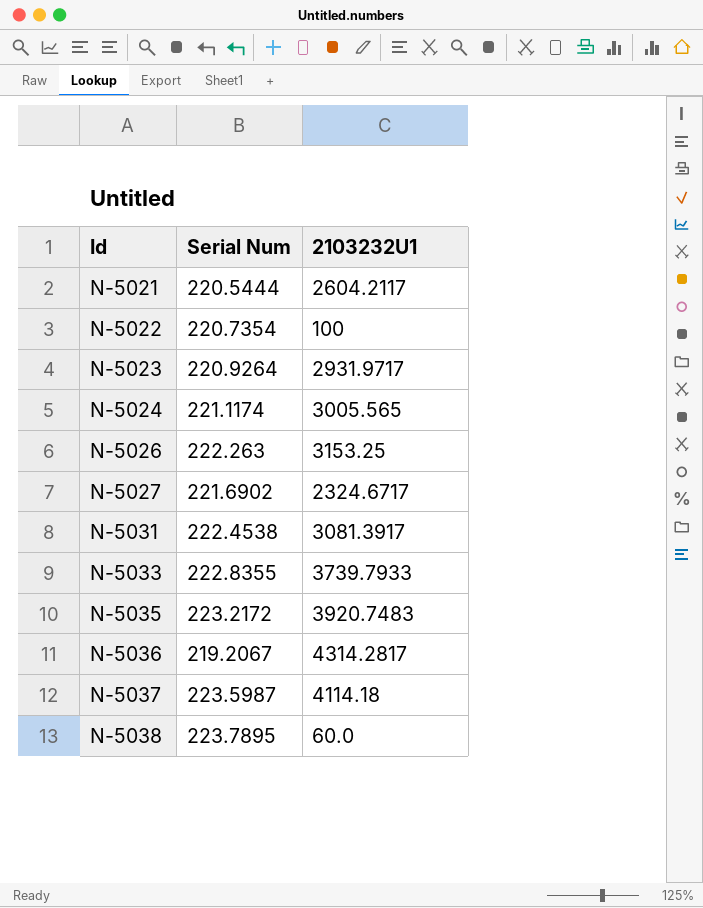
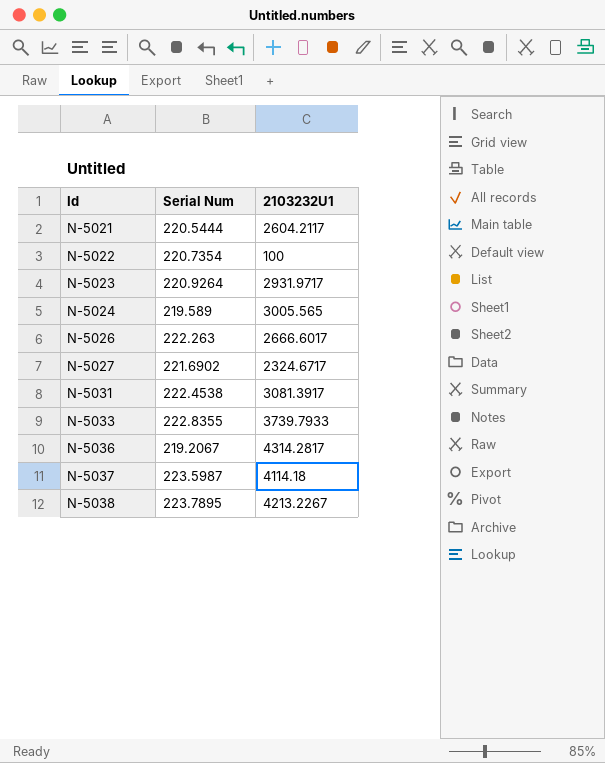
row N-5035: 223.2172 | 3920.7483 -> none
N-5024 | Serial Num: 221.1174 -> 219.589
N-5026 | 2103232U1: 3153.25 -> 2666.6017
N-5038 | 2103232U1: 60.0 -> 4213.2267

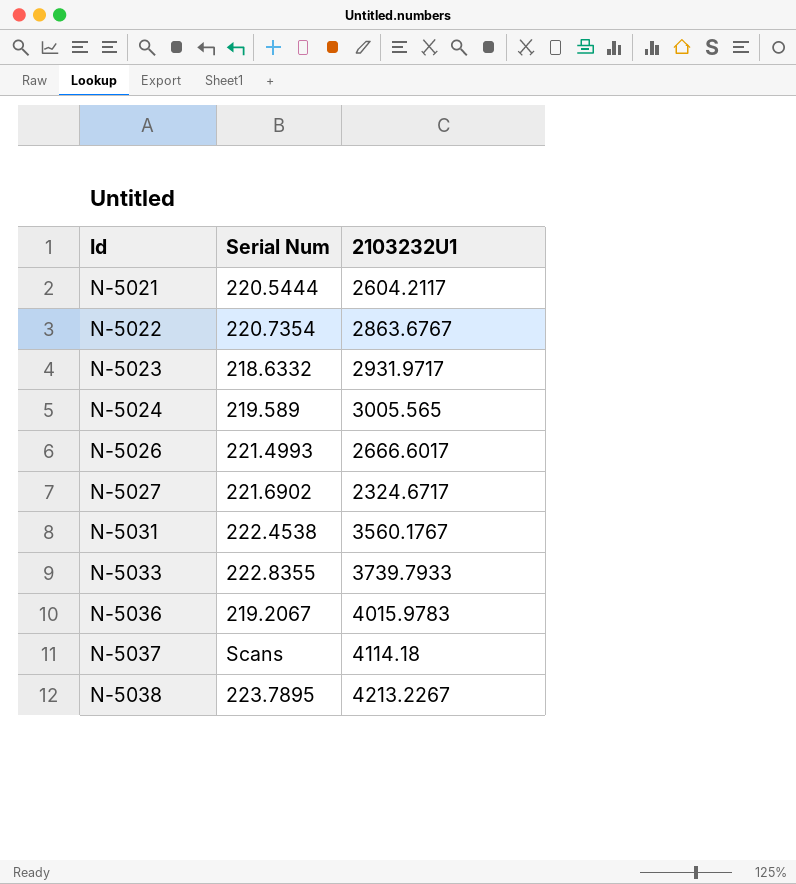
N-5022 | 2103232U1: 100 -> 2863.6767
N-5023 | Serial Num: 220.9264 -> 218.6332
N-5026 | Serial Num: 222.263 -> 221.4993
N-5031 | 2103232U1: 3081.3917 -> 3560.1767
N-5036 | 2103232U1: 4314.2817 -> 4015.9783
N-5037 | Serial Num: 223.5987 -> Scans

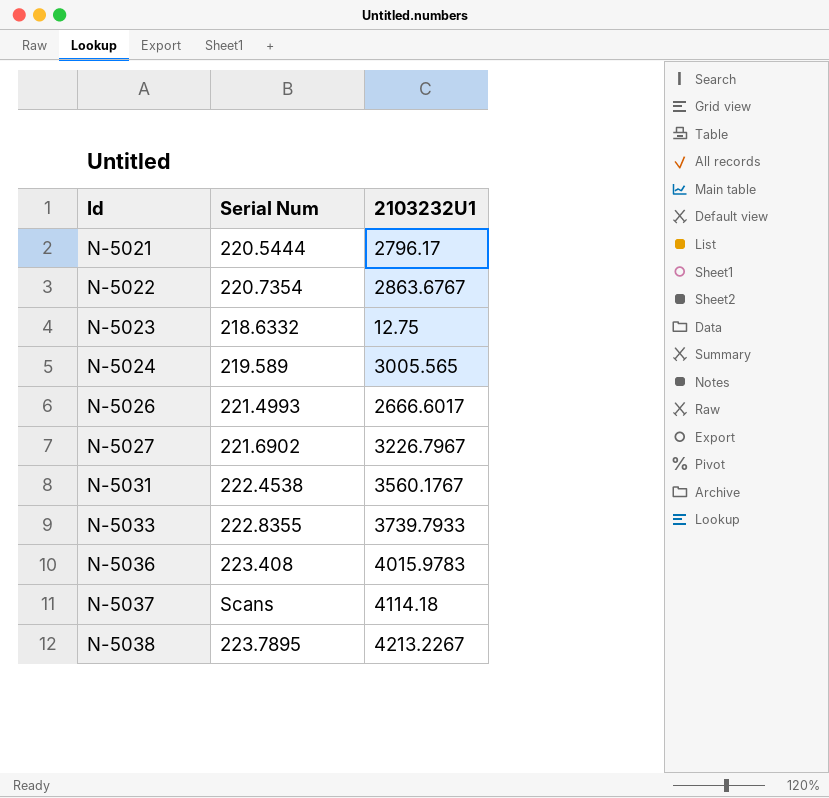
N-5021 | 2103232U1: 2604.2117 -> 2796.17
N-5023 | 2103232U1: 2931.9717 -> 12.75
N-5027 | 2103232U1: 2324.6717 -> 3226.7967
N-5036 | Serial Num: 219.2067 -> 223.408

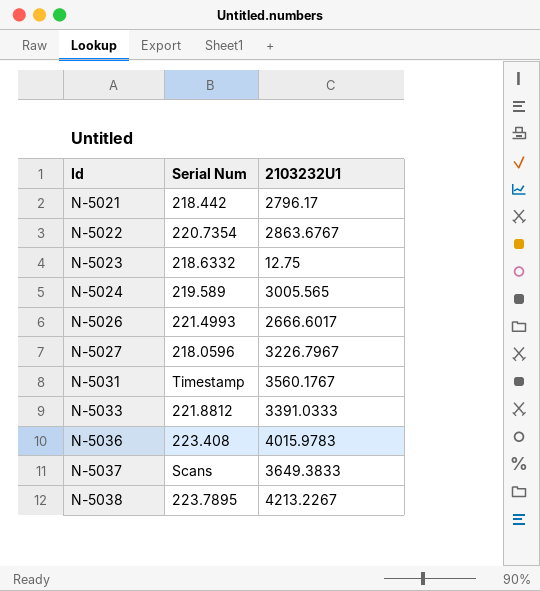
N-5021 | Serial Num: 220.5444 -> 218.442
N-5027 | Serial Num: 221.6902 -> 218.0596
N-5031 | Serial Num: 222.4538 -> Timestamp
N-5033 | Serial Num: 222.8355 -> 221.8812
N-5033 | 2103232U1: 3739.7933 -> 3391.0333
N-5037 | 2103232U1: 4114.18 -> 3649.3833

